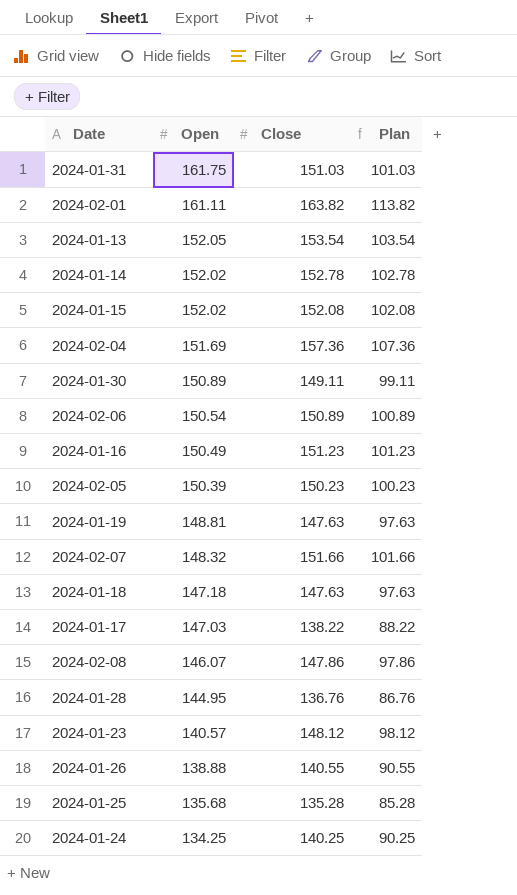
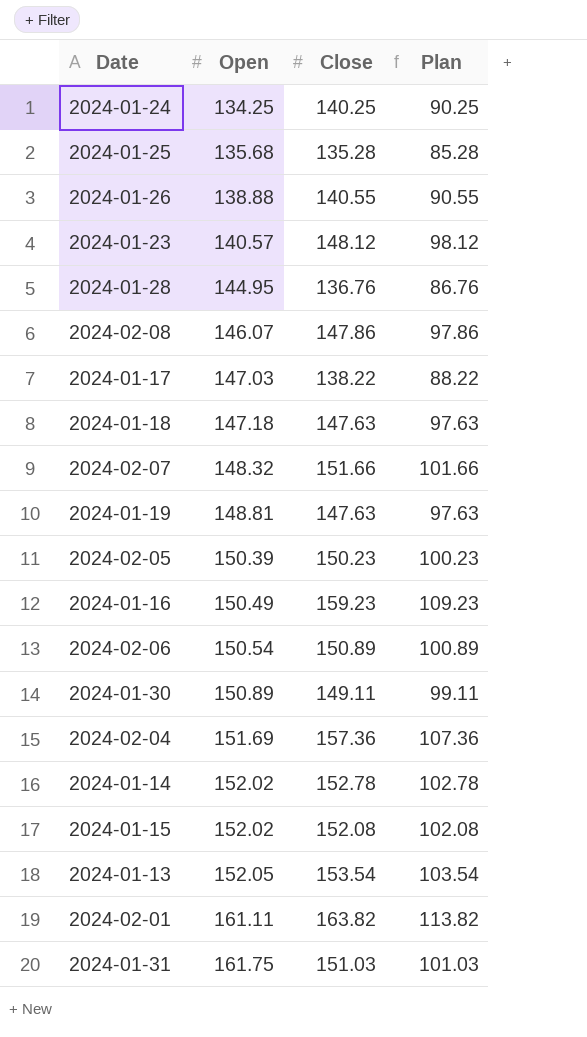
row order: Open descending -> Open ascending
2024-01-16 | Close: 151.23 -> 159.23
2024-01-16 | Plan: 101.23 -> 109.23

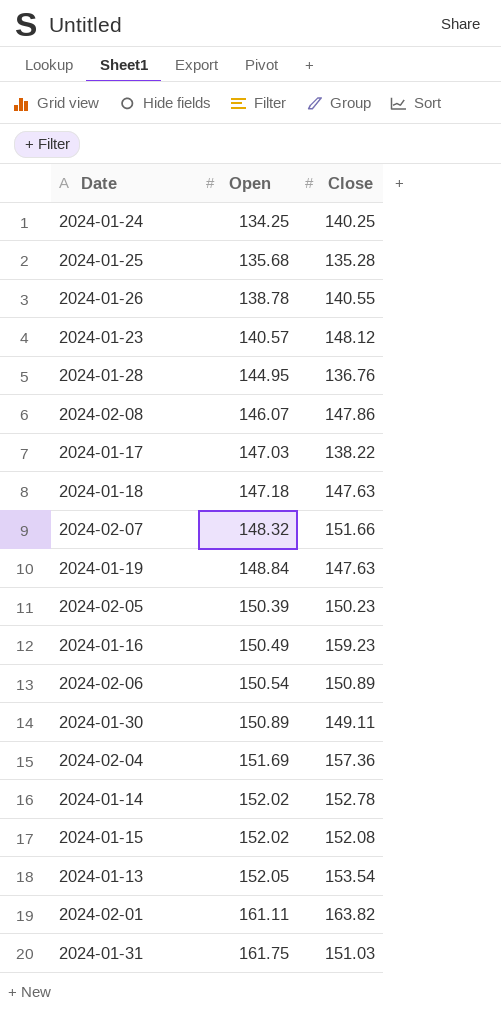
column Plan | formula: [Close] - 50 -> none
2024-01-26 | Open: 138.88 -> 138.78
2024-01-19 | Open: 148.81 -> 148.84

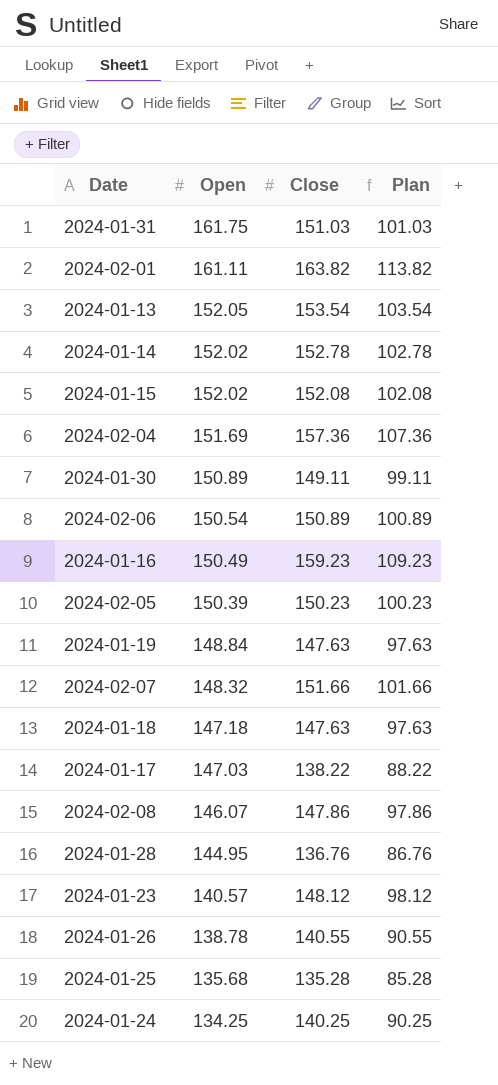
row order: Open ascending -> Open descending
column Plan | formula: none -> [Close] - 50

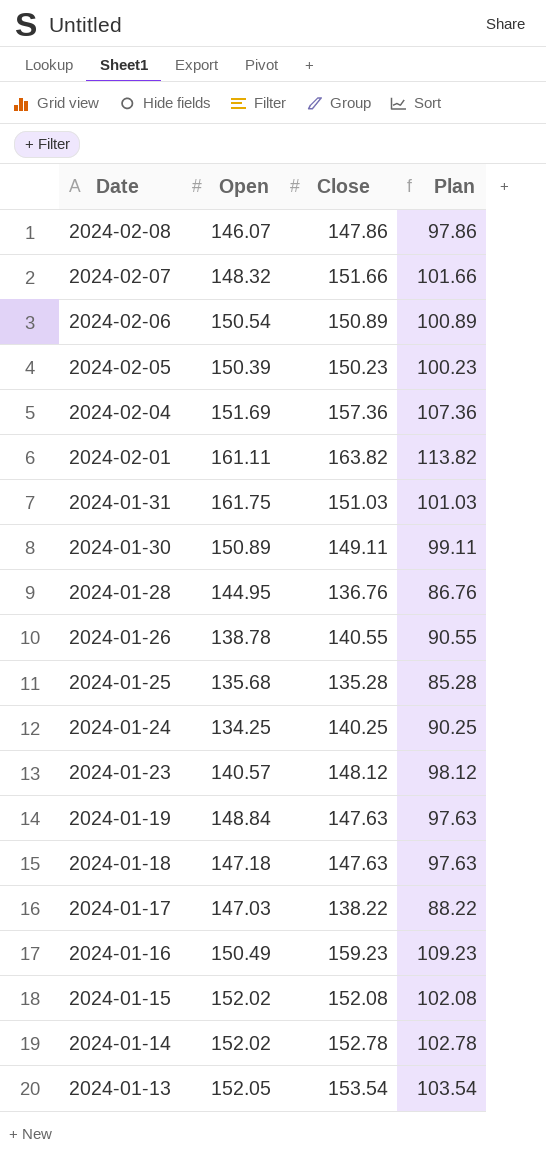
row order: Open descending -> Date descending

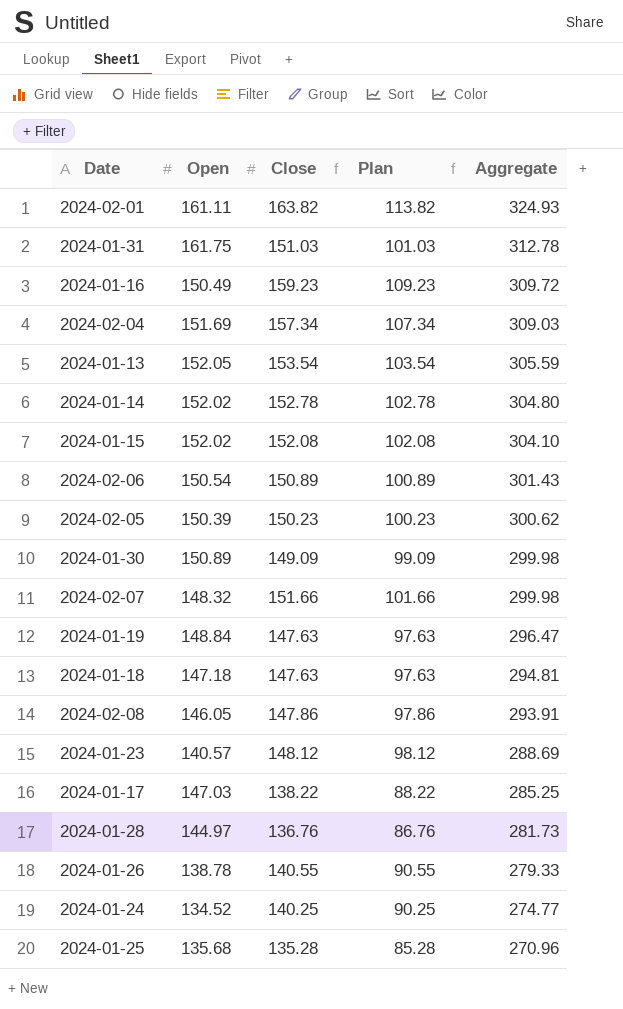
row order: Date descending -> Aggregate descending
column Aggregate | formula: none -> [Open] + [Close]
2024-02-04 | Close: 157.36 -> 157.34
2024-02-04 | Plan: 107.36 -> 107.34
2024-01-30 | Close: 149.11 -> 149.09
2024-01-30 | Plan: 99.11 -> 99.09
2024-02-08 | Open: 146.07 -> 146.05
2024-01-28 | Open: 144.95 -> 144.97
2024-01-24 | Open: 134.25 -> 134.52

